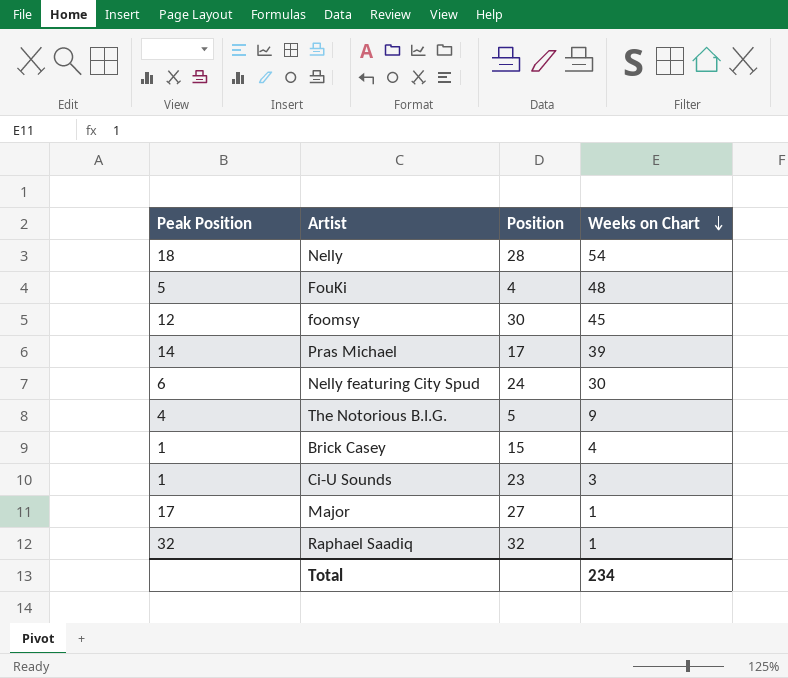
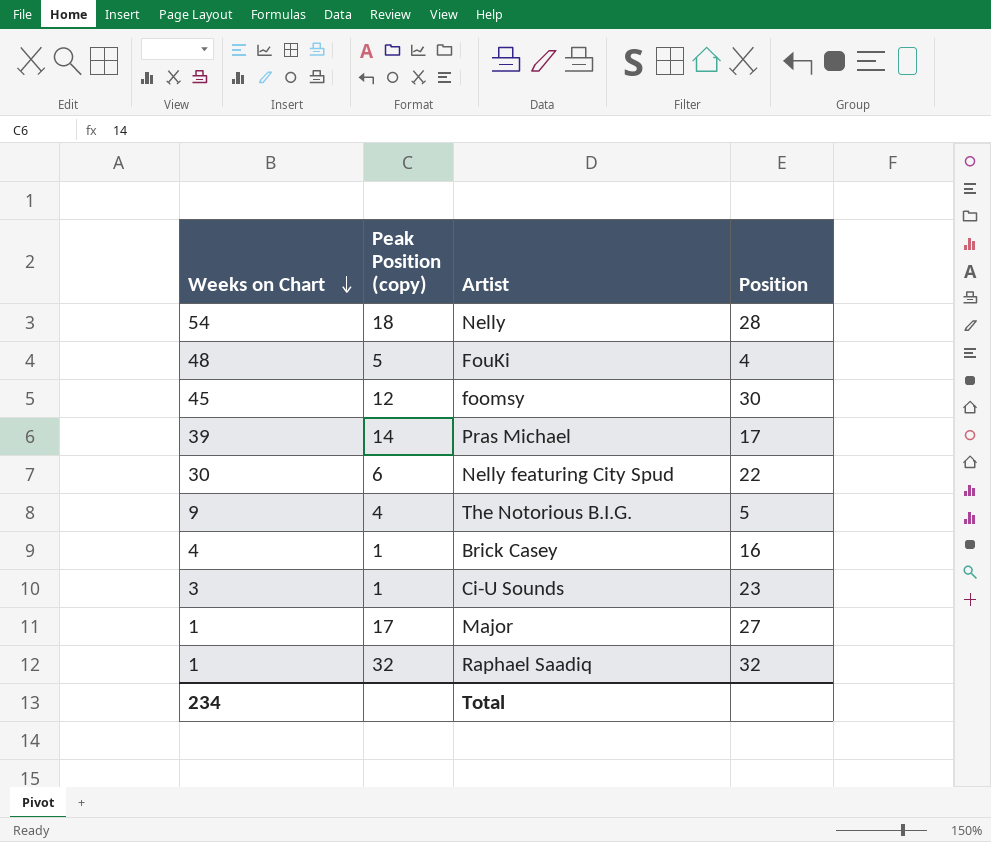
column Weeks on Chart | position: 4 -> 1
column name: Peak Position -> Peak Position (copy)
Nelly featuring City Spud | Position: 24 -> 22
Brick Casey | Position: 15 -> 16

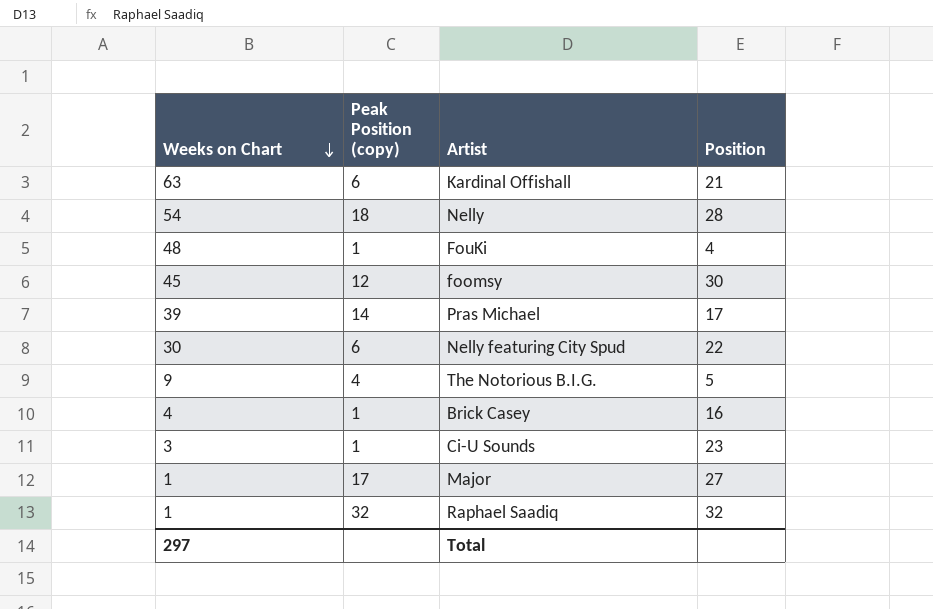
row Kardinal Offishall: none -> 63 | 6 | 21
FouKi | Peak Position (copy): 5 -> 1
Total | Weeks on Chart: 234 -> 297

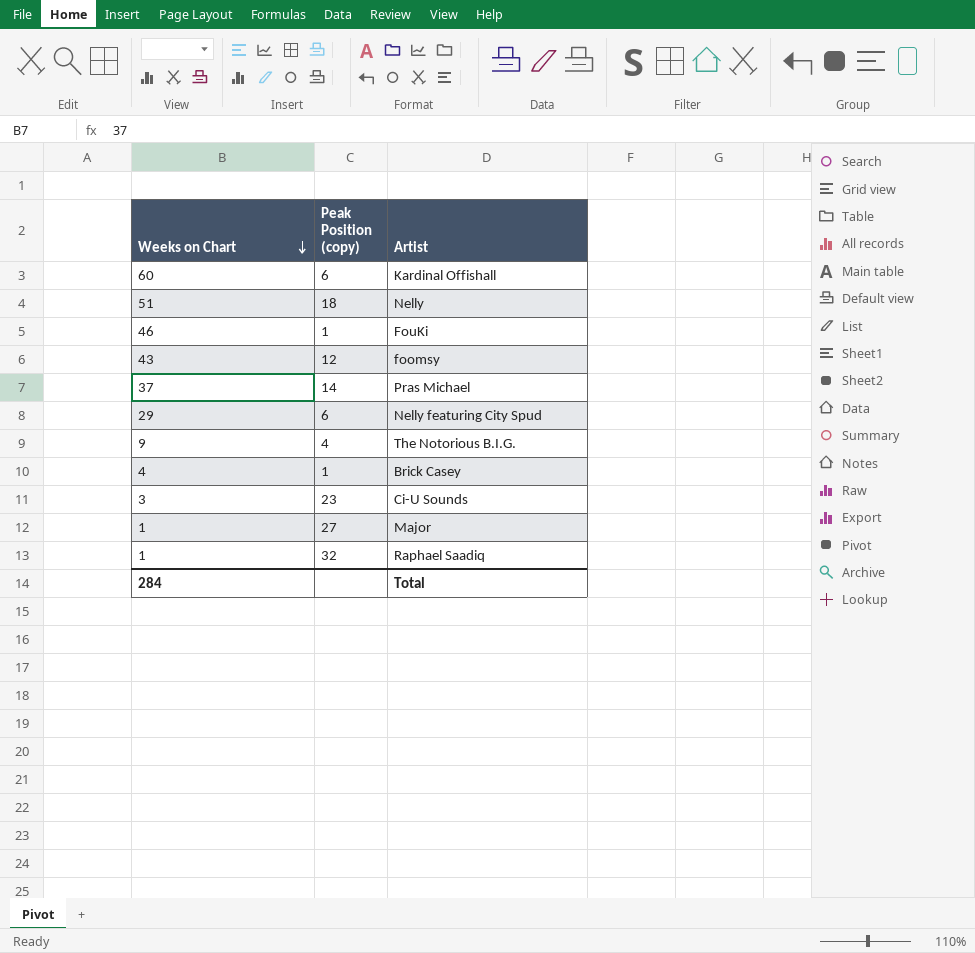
column Position | position: 4 -> none
Kardinal Offishall | Weeks on Chart: 63 -> 60
Nelly | Weeks on Chart: 54 -> 51
FouKi | Weeks on Chart: 48 -> 46
foomsy | Weeks on Chart: 45 -> 43
Pras Michael | Weeks on Chart: 39 -> 37
Nelly featuring City Spud | Weeks on Chart: 30 -> 29
Ci-U Sounds | Peak Position (copy): 1 -> 23
Major | Peak Position (copy): 17 -> 27
Total | Weeks on Chart: 297 -> 284

